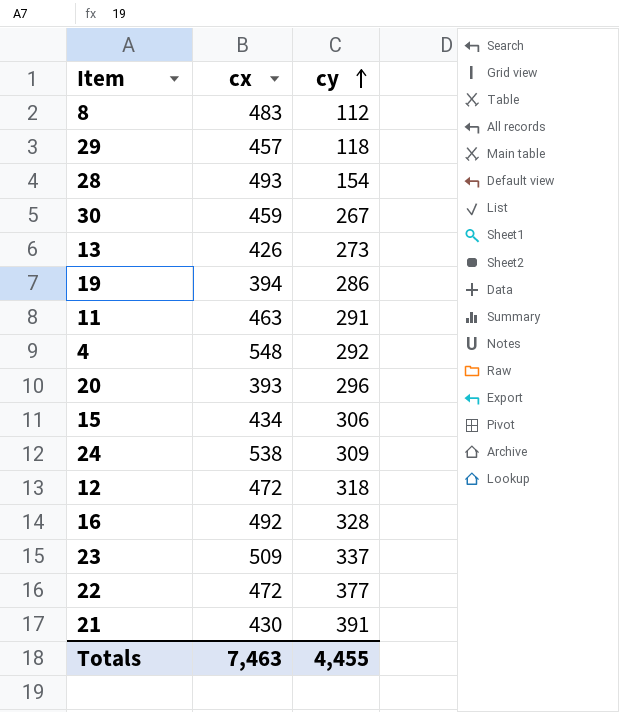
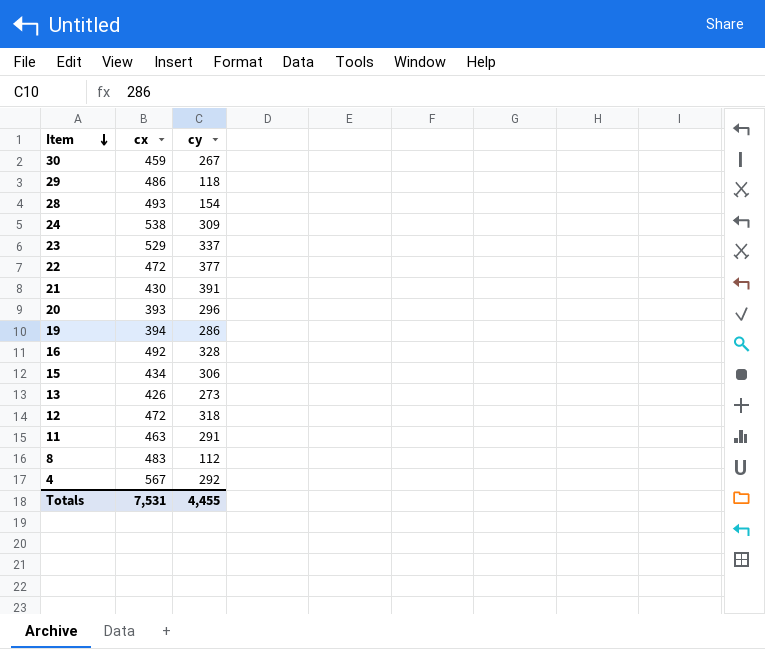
row order: cy ascending -> Item descending
29 | cx: 457 -> 486
23 | cx: 509 -> 529
4 | cx: 548 -> 567
Totals | cx: 7,463 -> 7,531

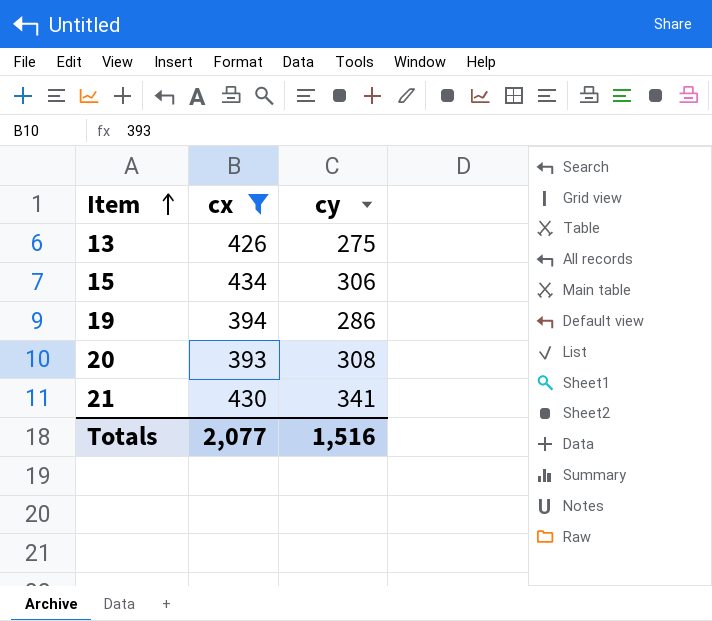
filter: none -> cx <= 434
row order: Item descending -> Item ascending
13 | cy: 273 -> 275
20 | cy: 296 -> 308
21 | cy: 391 -> 341
Totals | cx: 7,531 -> 2,077
Totals | cy: 4,455 -> 1,516

